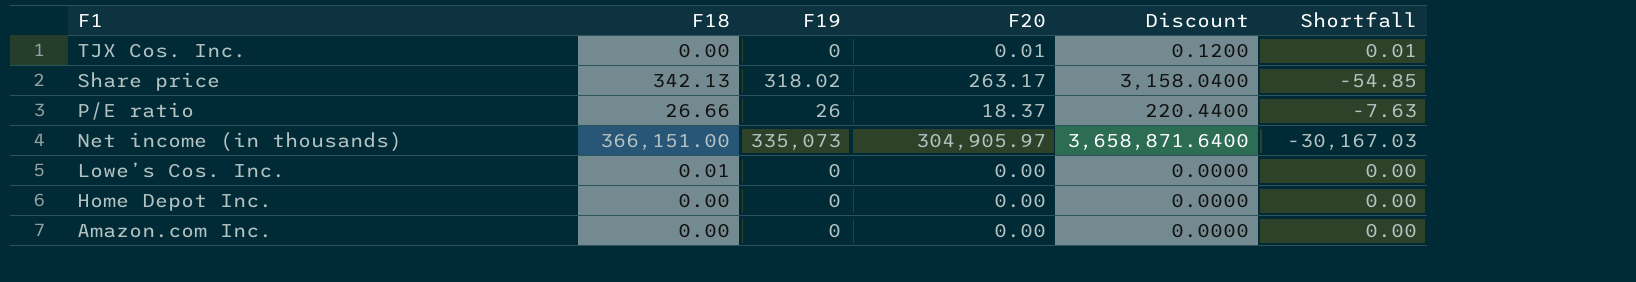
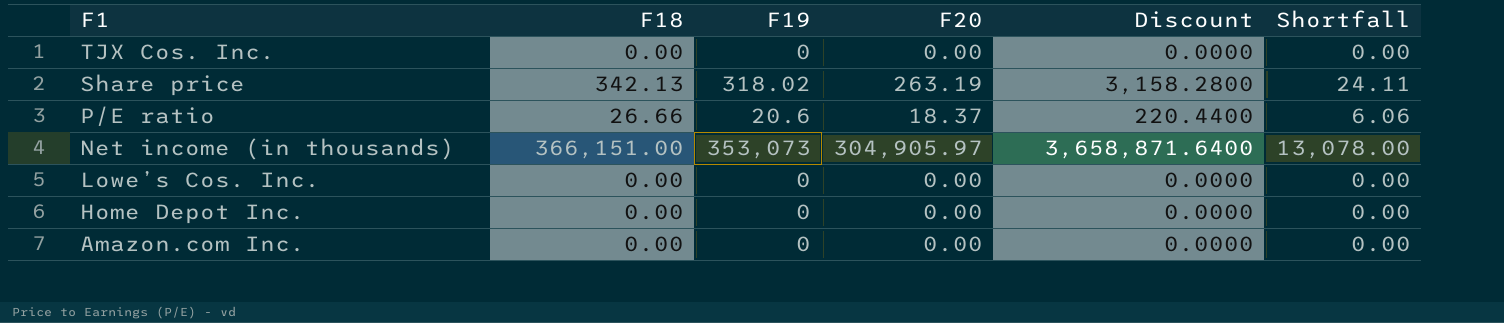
column Shortfall | formula: [F20] - [F19] -> [F18] - [F19]
TJX Cos. Inc. | F20: 0.01 -> 0.00
TJX Cos. Inc. | Discount: 0.1200 -> 0.0000
Share price | F20: 263.17 -> 263.19
Share price | Discount: 3,158.0400 -> 3,158.2800
P/E ratio | F19: 26 -> 20.6
Net income (in thousands) | F19: 335,073 -> 353,073
Lowe’s Cos. Inc. | F18: 0.01 -> 0.00

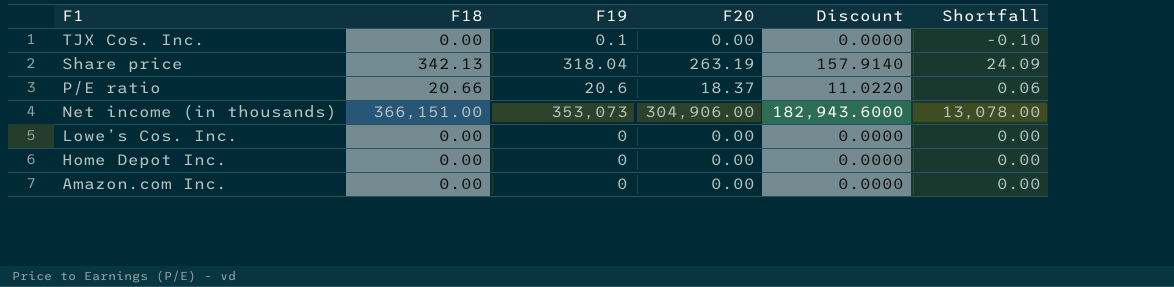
column Discount | formula: [F20] * 12 -> [F20] * 0.6
TJX Cos. Inc. | F19: 0 -> 0.1
TJX Cos. Inc. | Shortfall: 0.00 -> -0.10
Share price | F19: 318.02 -> 318.04
Share price | Shortfall: 24.11 -> 24.09
P/E ratio | F18: 26.66 -> 20.66
P/E ratio | Shortfall: 6.06 -> 0.06
Net income (in thousands) | F20: 304,905.97 -> 304,906.00

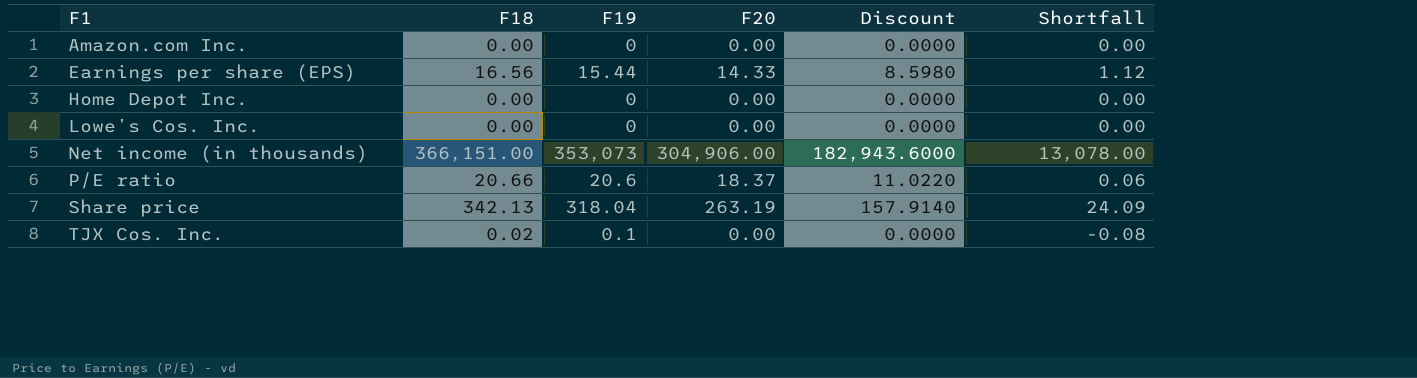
row order: F1 descending -> F1 ascending
row Earnings per share (EPS): none -> 16.56 | 15.44 | 14.33 | 8.5980 | 1.12
TJX Cos. Inc. | F18: 0.00 -> 0.02
TJX Cos. Inc. | Shortfall: -0.10 -> -0.08

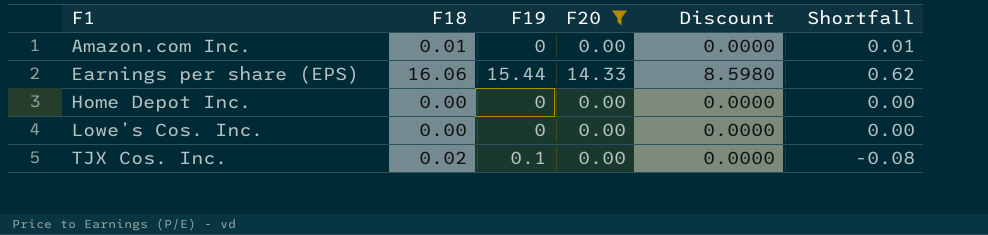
filter: none -> F20 <= 14.33
Amazon.com Inc. | F18: 0.00 -> 0.01
Amazon.com Inc. | Shortfall: 0.00 -> 0.01
Earnings per share (EPS) | F18: 16.56 -> 16.06
Earnings per share (EPS) | Shortfall: 1.12 -> 0.62

